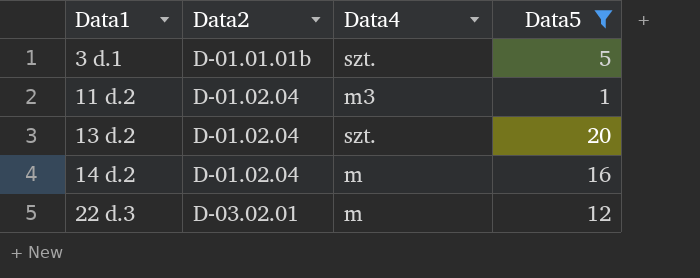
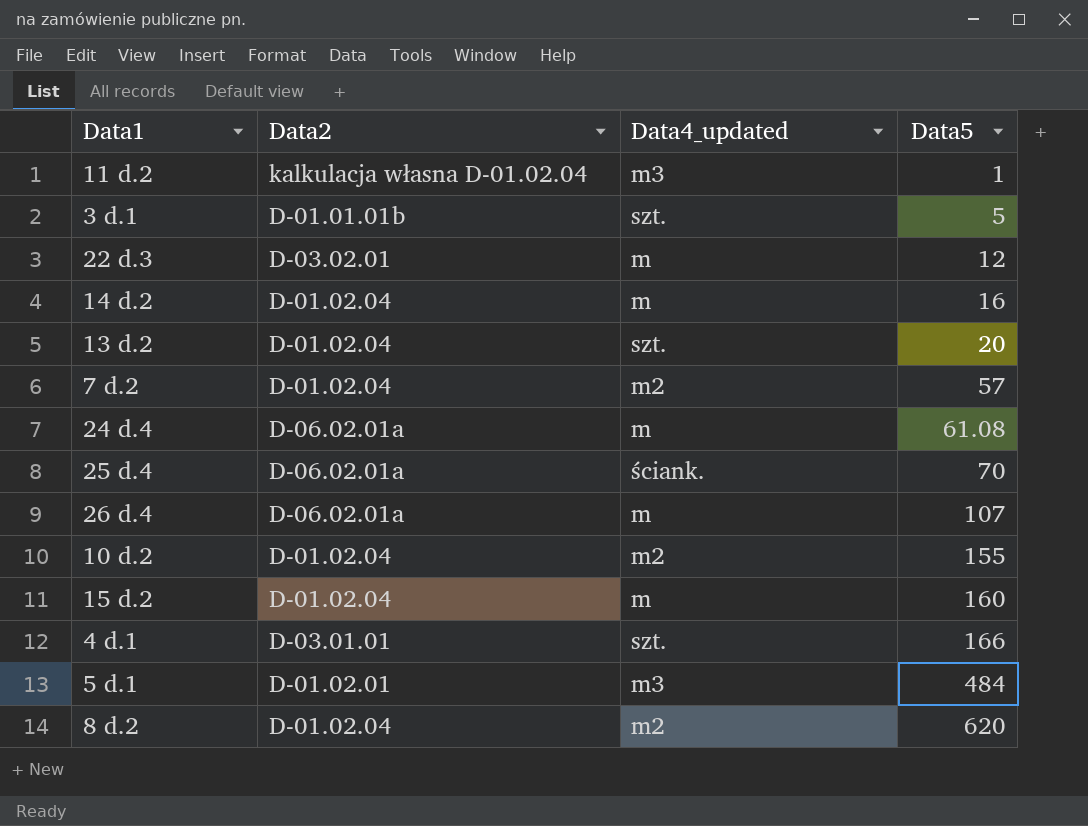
filter: Data5 <= 20 -> none
row order: Data1 ascending -> Data5 ascending
column name: Data4 -> Data4_updated
11 d.2 | Data2: D-01.02.04 -> kalkulacja własna D-01.02.04

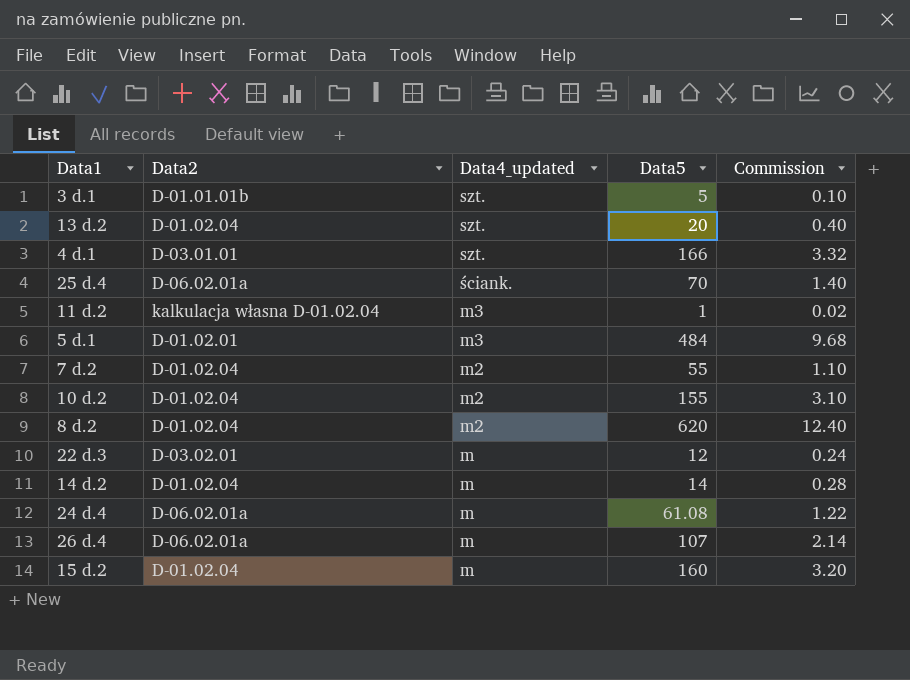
row order: Data5 ascending -> Data4_updated descending
column Commission | formula: none -> [Data5] * 0.02
7 d.2 | Data5: 57 -> 55
14 d.2 | Data5: 16 -> 14

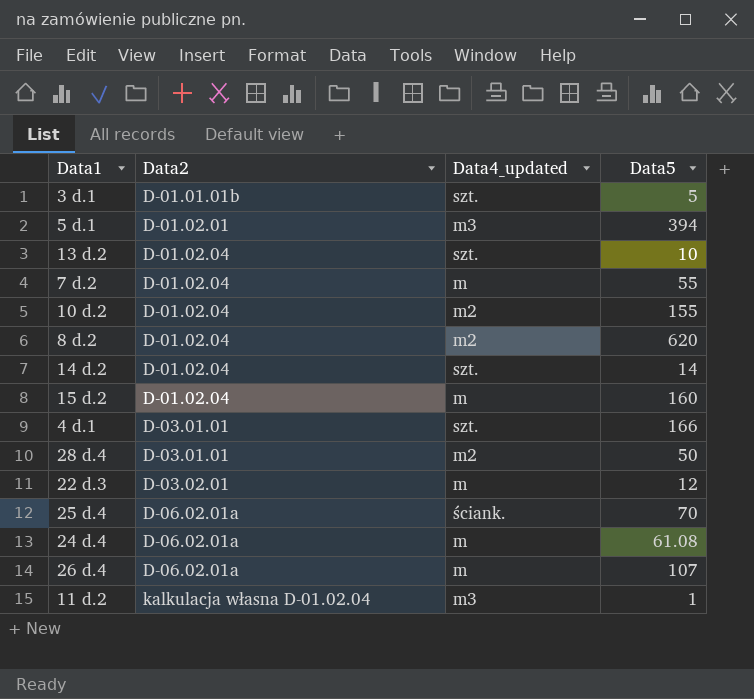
row order: Data4_updated descending -> Data2 ascending
column Commission | formula: [Data5] * 0.02 -> none
5 d.1 | Data5: 484 -> 394
13 d.2 | Data5: 20 -> 10
7 d.2 | Data4_updated: m2 -> m
14 d.2 | Data4_updated: m -> szt.
row 28 d.4: none -> D-03.01.01 | m2 | 50

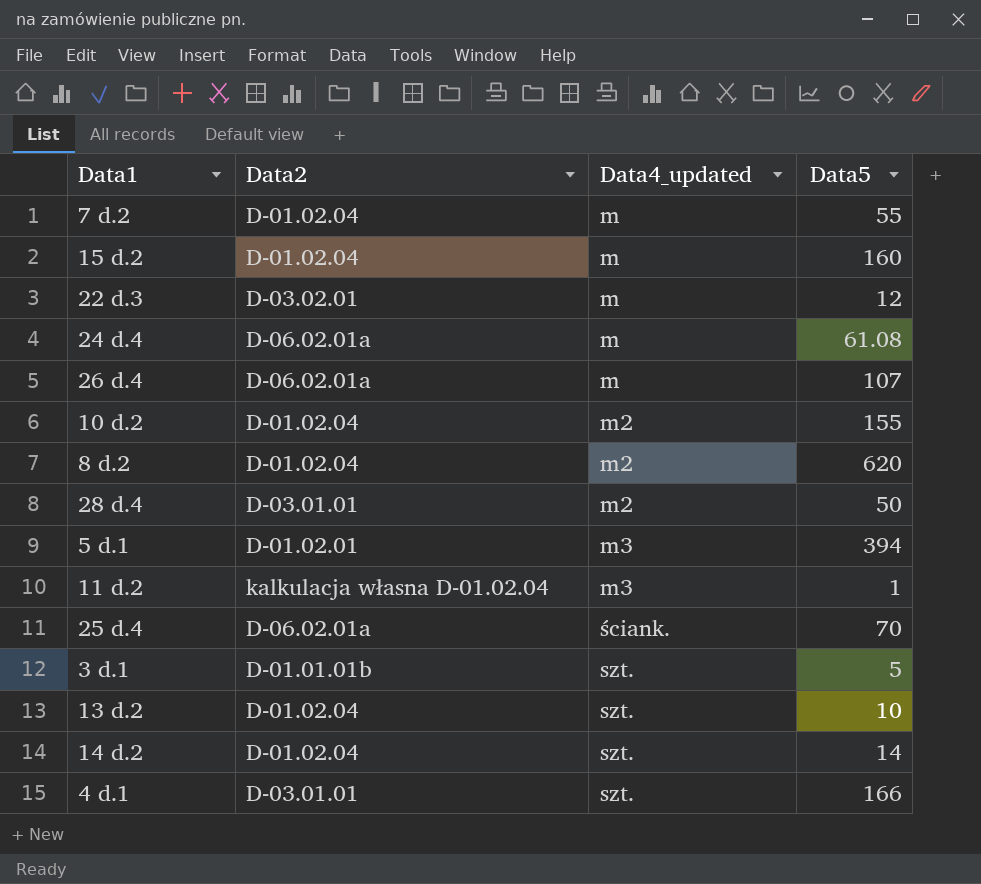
row order: Data2 ascending -> Data4_updated ascending

